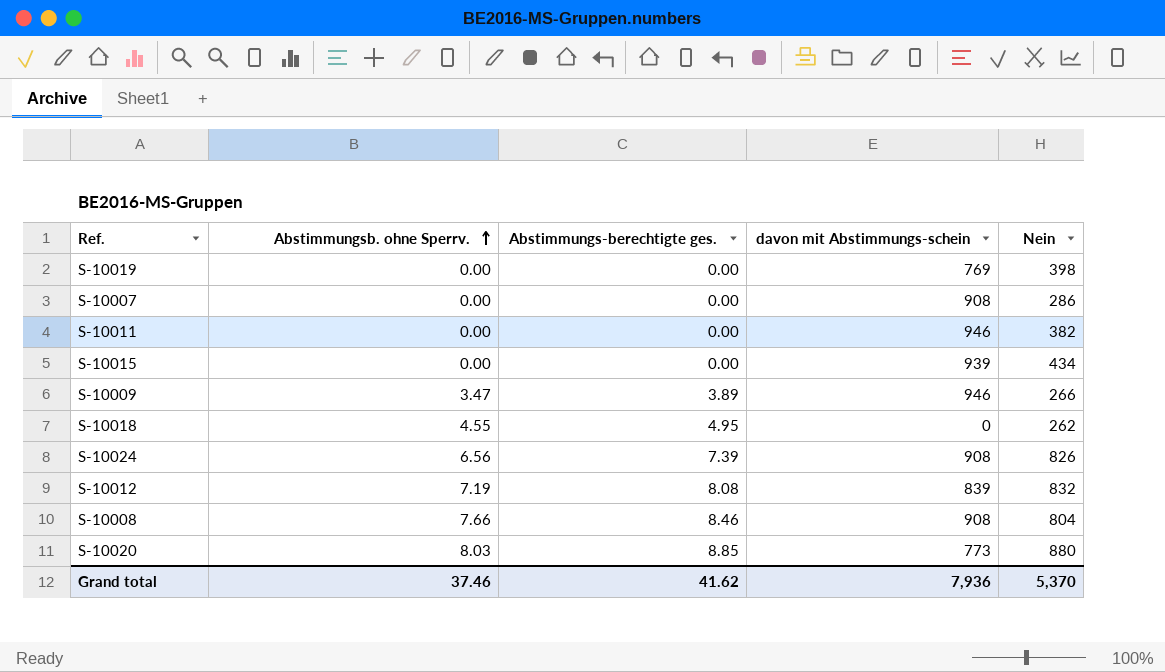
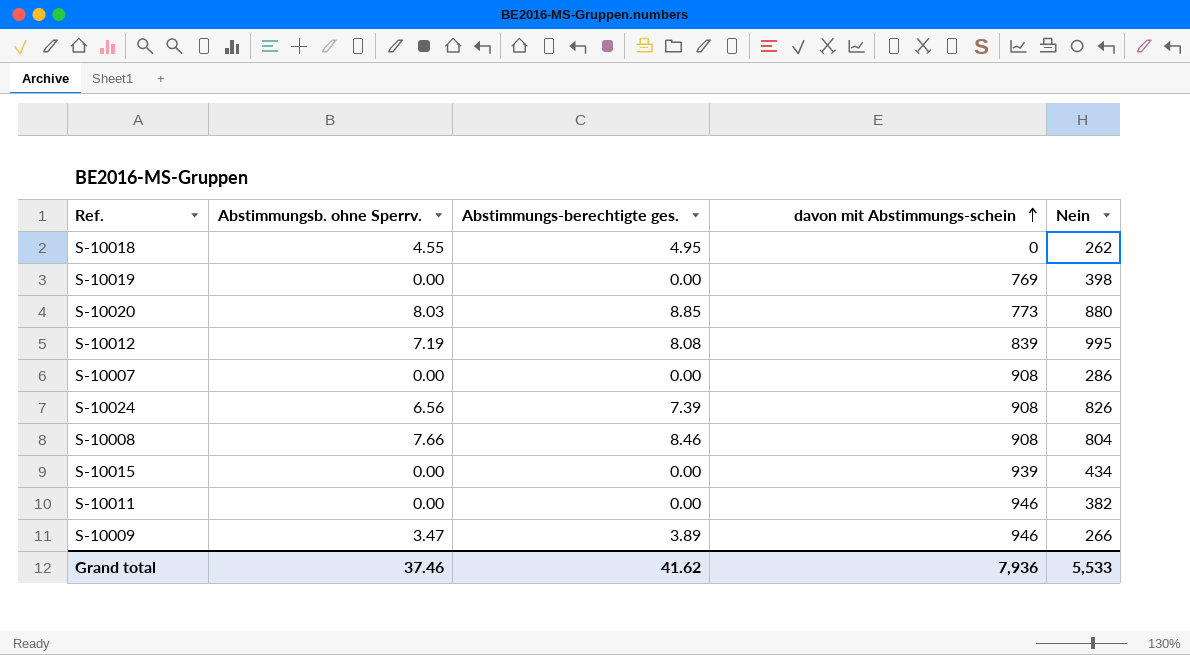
row order: Abstimmungsb. ohne Sperrv. ascending -> davon mit Abstimmungs-schein ascending
S-10012 | Nein: 832 -> 995
Grand total | Nein: 5,370 -> 5,533

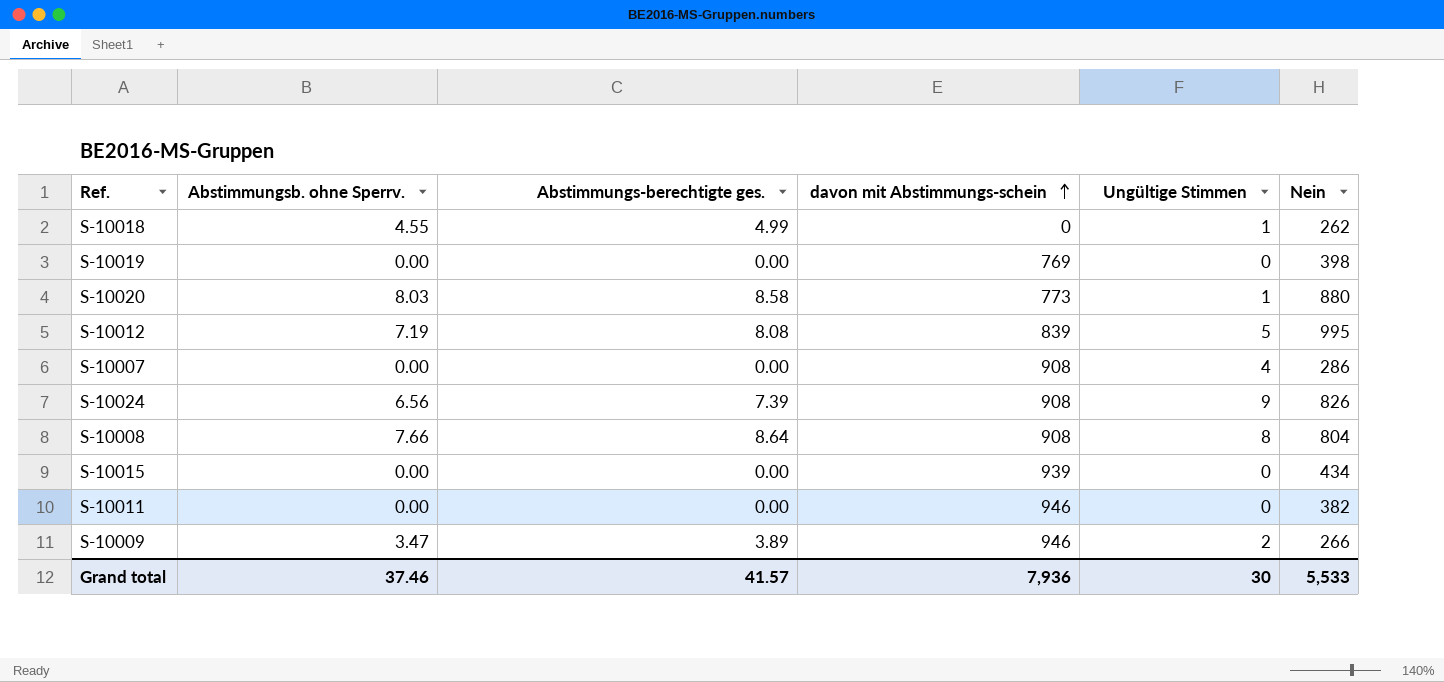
column Ungültige Stimmen | position: none -> 5
S-10018 | Abstimmungs-berechtigte ges.: 4.95 -> 4.99
S-10020 | Abstimmungs-berechtigte ges.: 8.85 -> 8.58
S-10008 | Abstimmungs-berechtigte ges.: 8.46 -> 8.64
Grand total | Abstimmungs-berechtigte ges.: 41.62 -> 41.57

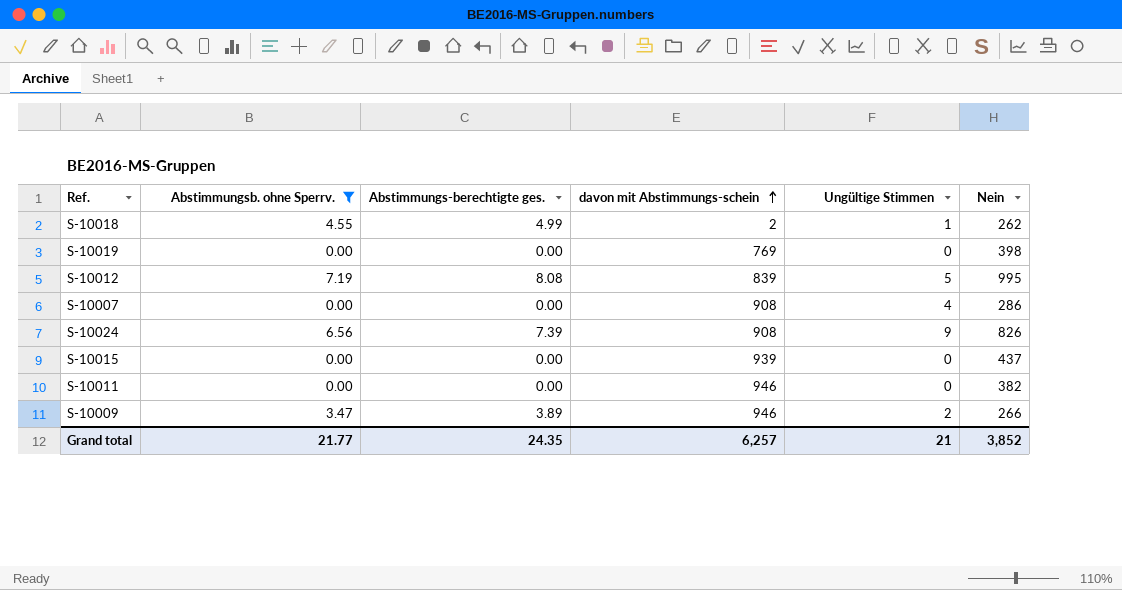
filter: none -> Abstimmungsb. ohne Sperrv. <= 7.19
S-10018 | davon mit Abstimmungs-schein: 0 -> 2
S-10015 | Nein: 434 -> 437
Grand total | Abstimmungsb. ohne Sperrv.: 37.46 -> 21.77
Grand total | Abstimmungs-berechtigte ges.: 41.57 -> 24.35
Grand total | davon mit Abstimmungs-schein: 7,936 -> 6,257
Grand total | Ungültige Stimmen: 30 -> 21
Grand total | Nein: 5,533 -> 3,852

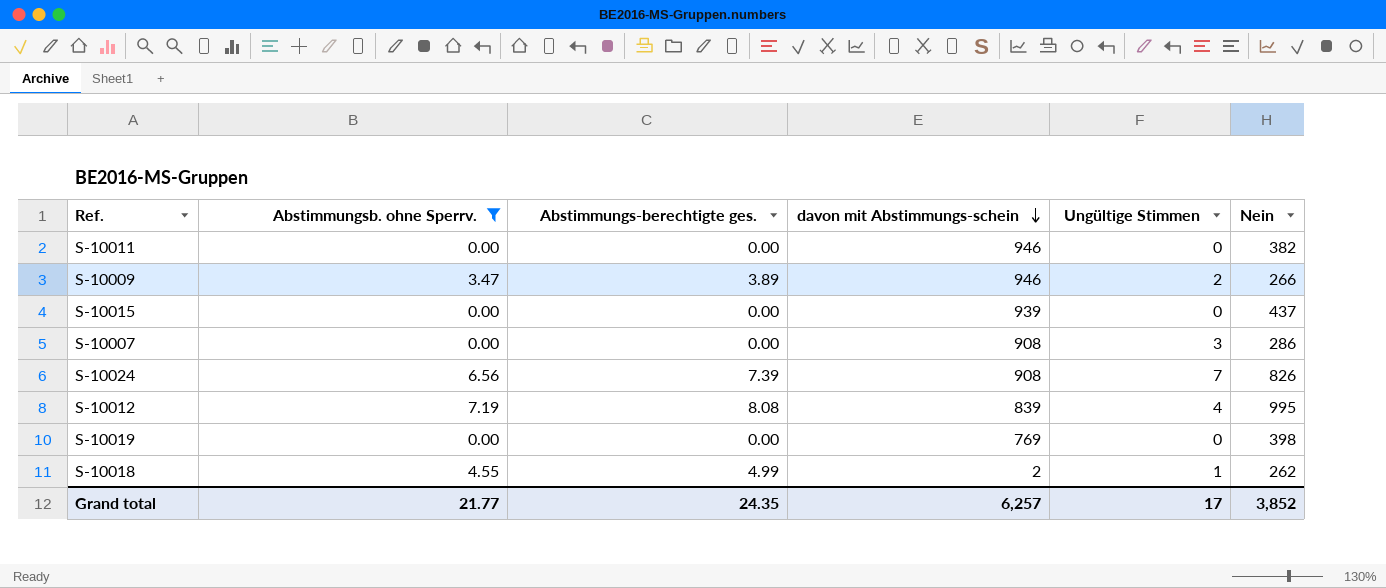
row order: davon mit Abstimmungs-schein ascending -> davon mit Abstimmungs-schein descending
S-10007 | Ungültige Stimmen: 4 -> 3
S-10024 | Ungültige Stimmen: 9 -> 7
S-10012 | Ungültige Stimmen: 5 -> 4
Grand total | Ungültige Stimmen: 21 -> 17

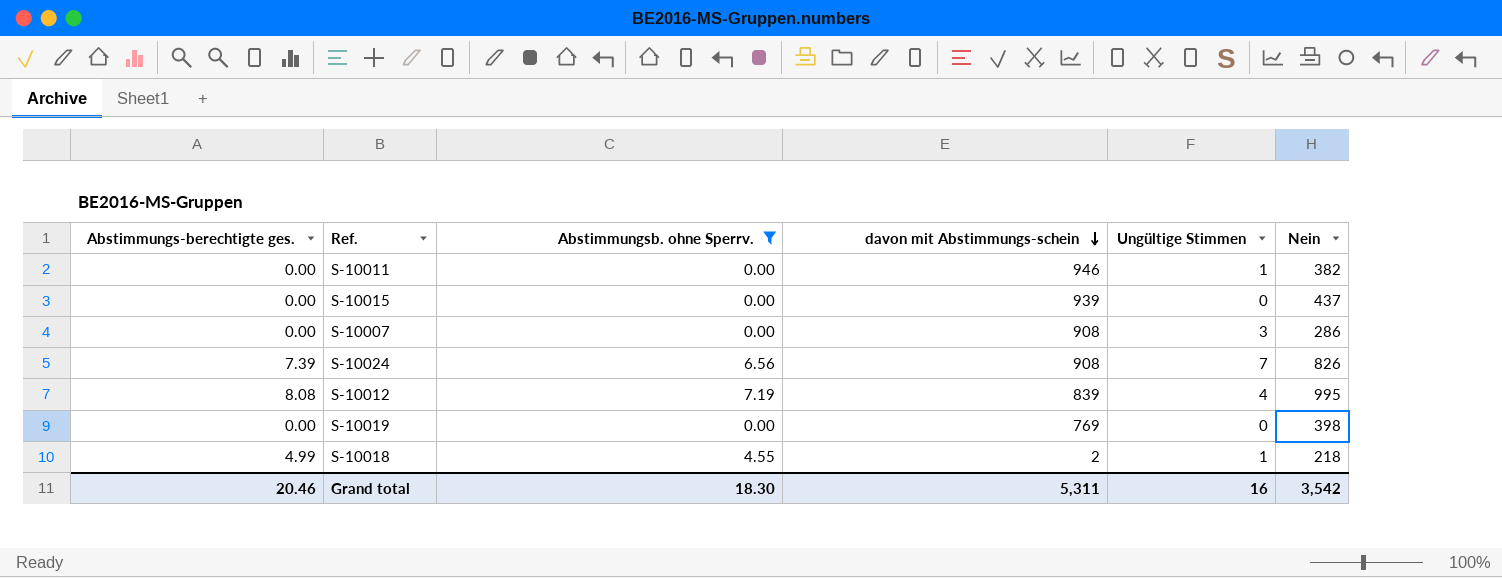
column Abstimmungs-berechtigte ges. | position: 3 -> 1
row S-10009: 3.47 | 3.89 | 946 | 2 | 266 -> none
S-10011 | Ungültige Stimmen: 0 -> 1
S-10018 | Nein: 262 -> 218
Grand total | Abstimmungs-berechtigte ges.: 24.35 -> 20.46
Grand total | Abstimmungsb. ohne Sperrv.: 21.77 -> 18.30
Grand total | davon mit Abstimmungs-schein: 6,257 -> 5,311
Grand total | Ungültige Stimmen: 17 -> 16
Grand total | Nein: 3,852 -> 3,542

